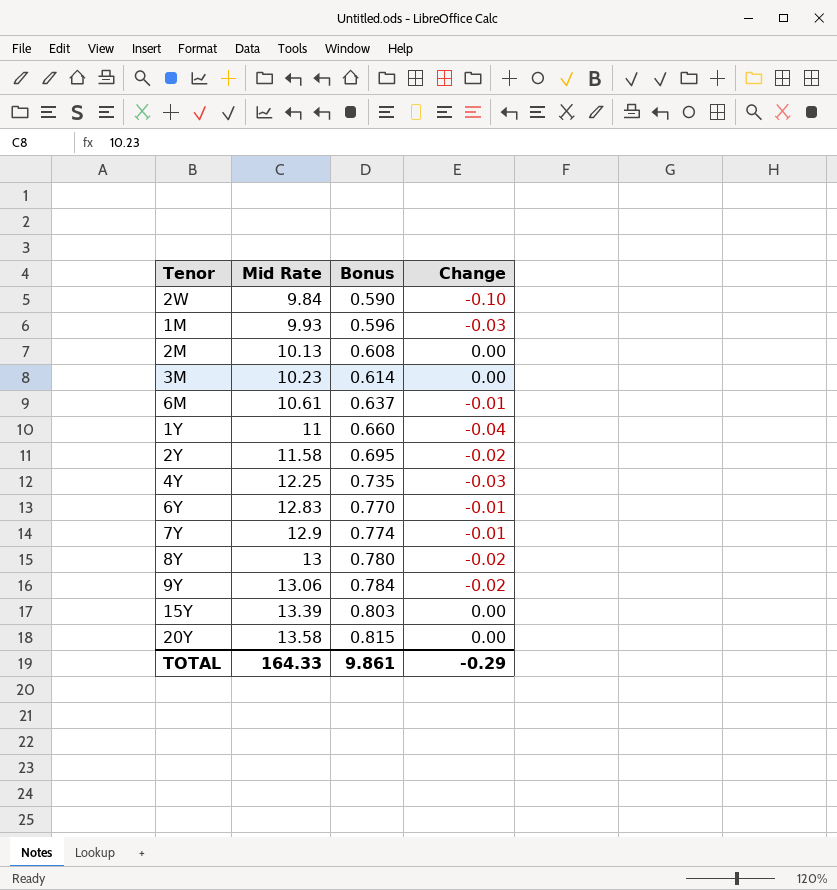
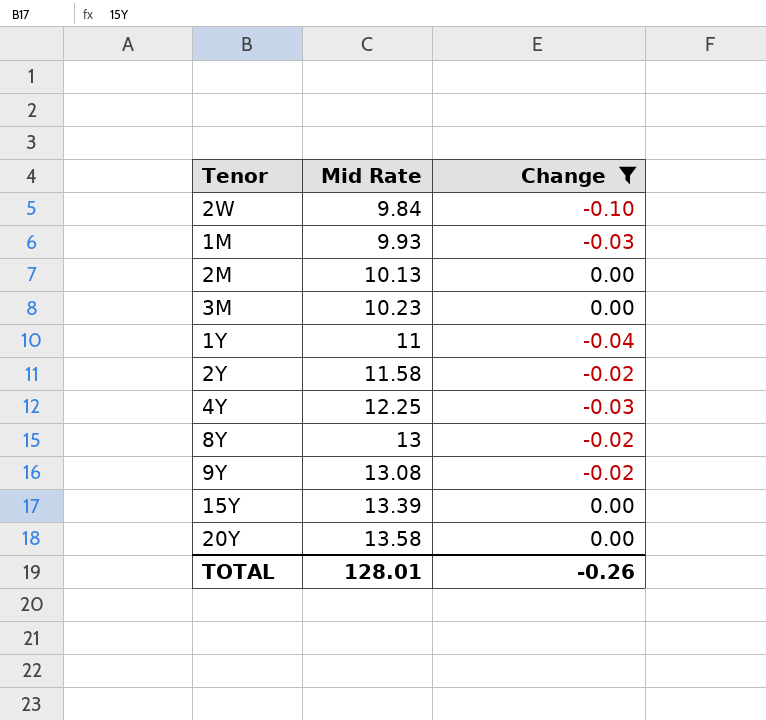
filter: none -> Change != -0.01
column Bonus | formula: [Mid Rate] * 0.06 -> none
9Y | Mid Rate: 13.06 -> 13.08
TOTAL | Mid Rate: 164.33 -> 128.01
TOTAL | Change: -0.29 -> -0.26

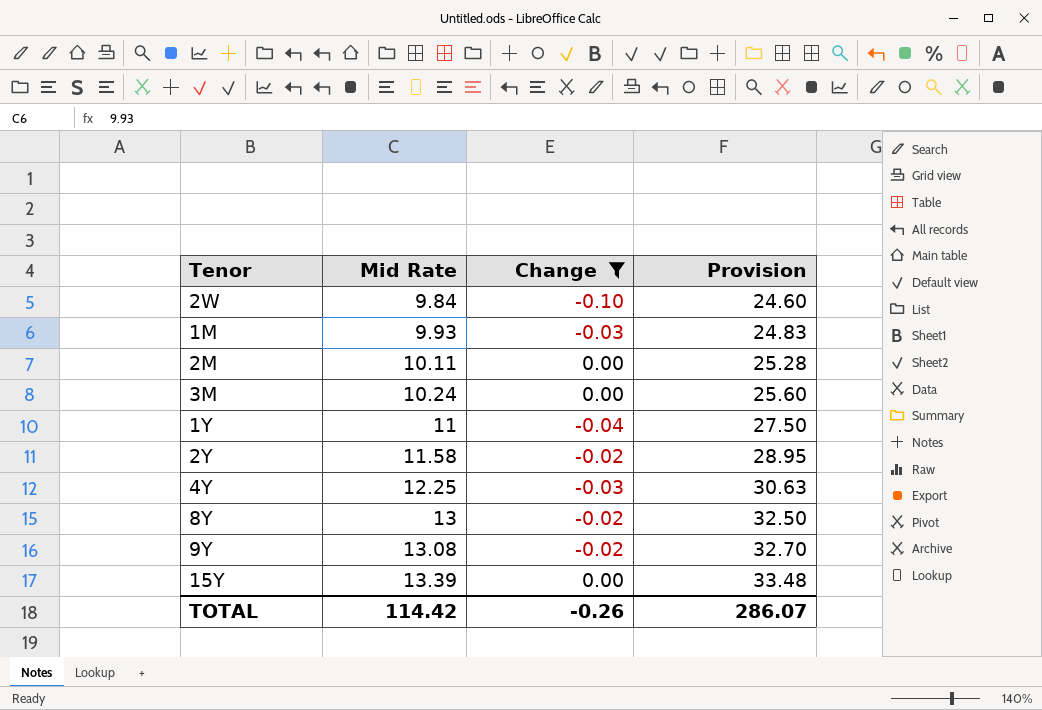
column Provision | formula: none -> [Mid Rate] * 2.5
row 20Y: 13.58 | 0.00 -> none
2M | Mid Rate: 10.13 -> 10.11
3M | Mid Rate: 10.23 -> 10.24
TOTAL | Mid Rate: 128.01 -> 114.42

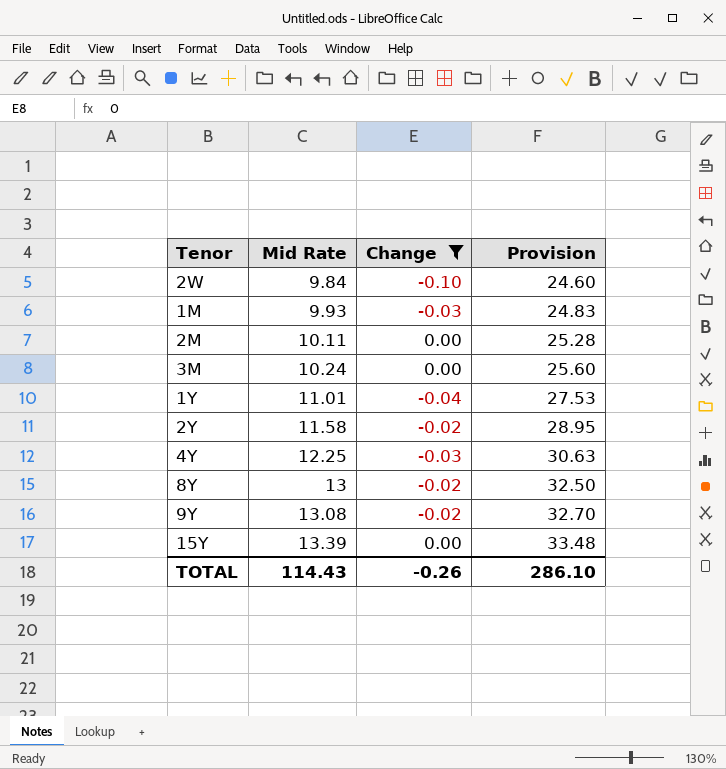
1Y | Mid Rate: 11 -> 11.01
1Y | Provision: 27.50 -> 27.53
TOTAL | Mid Rate: 114.42 -> 114.43
TOTAL | Provision: 286.07 -> 286.10

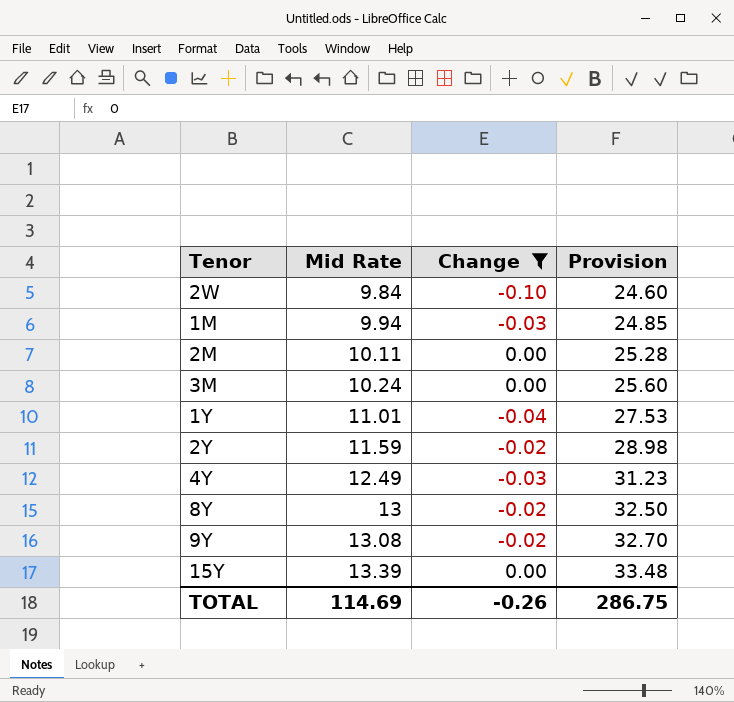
1M | Mid Rate: 9.93 -> 9.94
1M | Provision: 24.83 -> 24.85
2Y | Mid Rate: 11.58 -> 11.59
2Y | Provision: 28.95 -> 28.98
4Y | Mid Rate: 12.25 -> 12.49
4Y | Provision: 30.63 -> 31.23
TOTAL | Mid Rate: 114.43 -> 114.69
TOTAL | Provision: 286.10 -> 286.75

